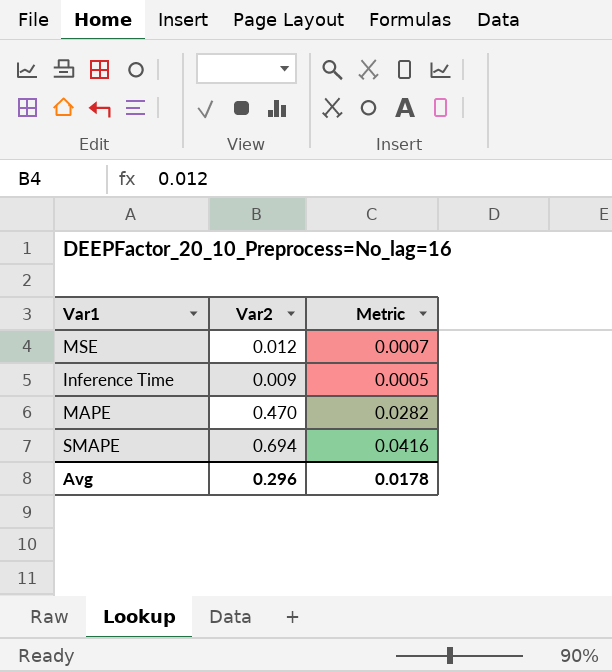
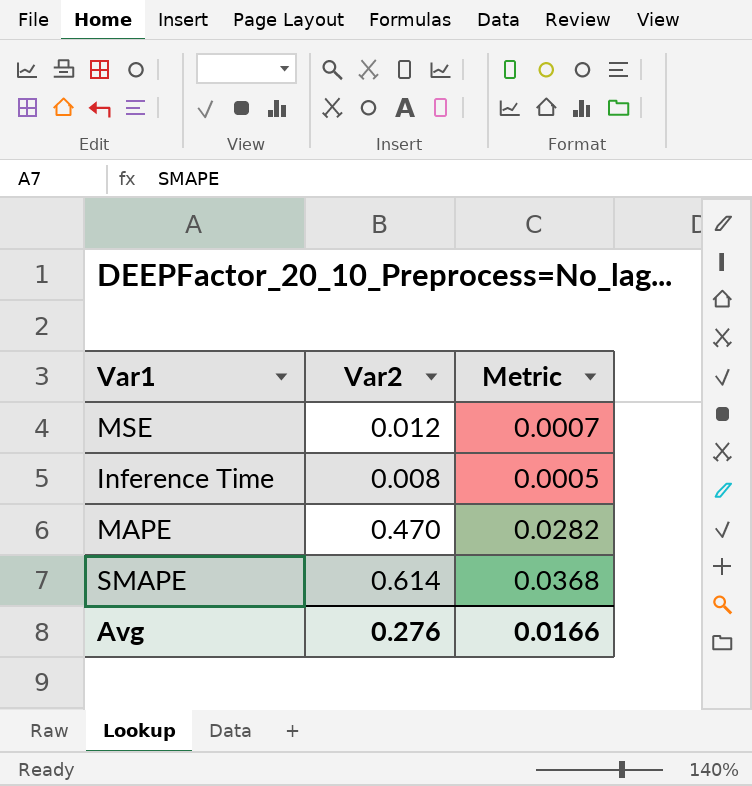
Inference Time | Var2: 0.009 -> 0.008
SMAPE | Var2: 0.694 -> 0.614
SMAPE | Metric: 0.0416 -> 0.0368
Avg | Var2: 0.296 -> 0.276
Avg | Metric: 0.0178 -> 0.0166

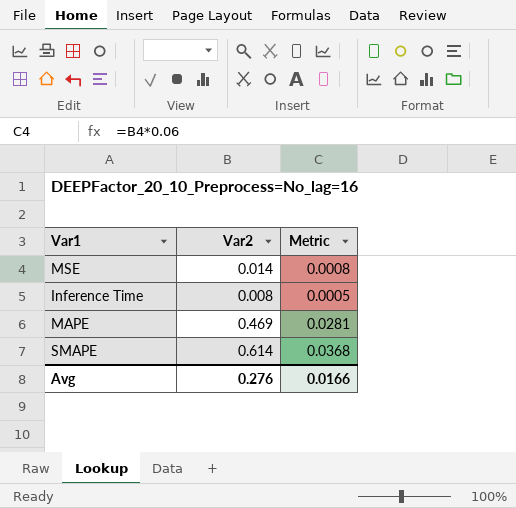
MSE | Var2: 0.012 -> 0.014
MSE | Metric: 0.0007 -> 0.0008
MAPE | Var2: 0.470 -> 0.469
MAPE | Metric: 0.0282 -> 0.0281

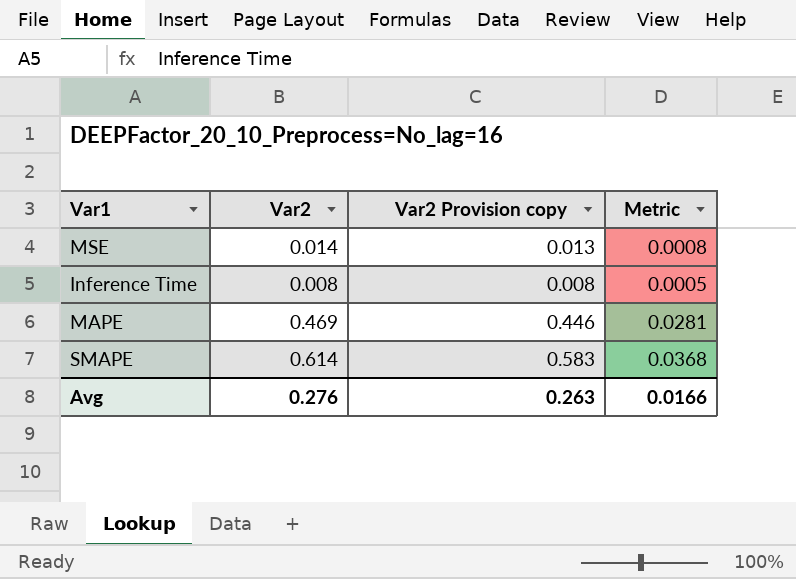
column Var2 Provision copy | formula: none -> [Var2] * 0.95

